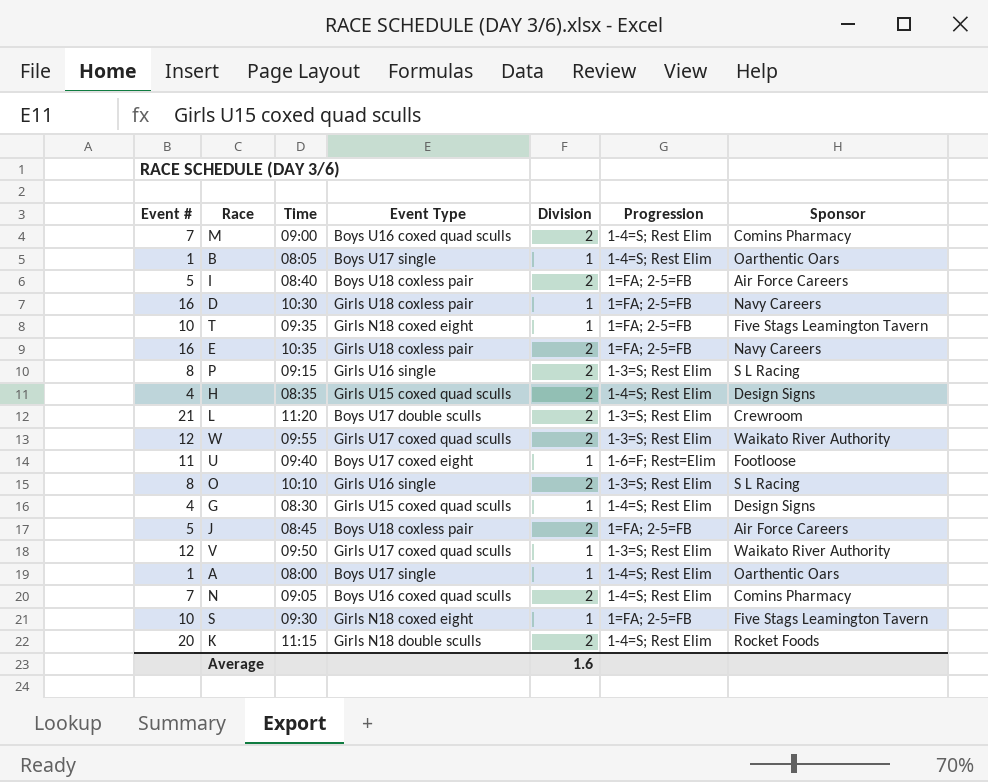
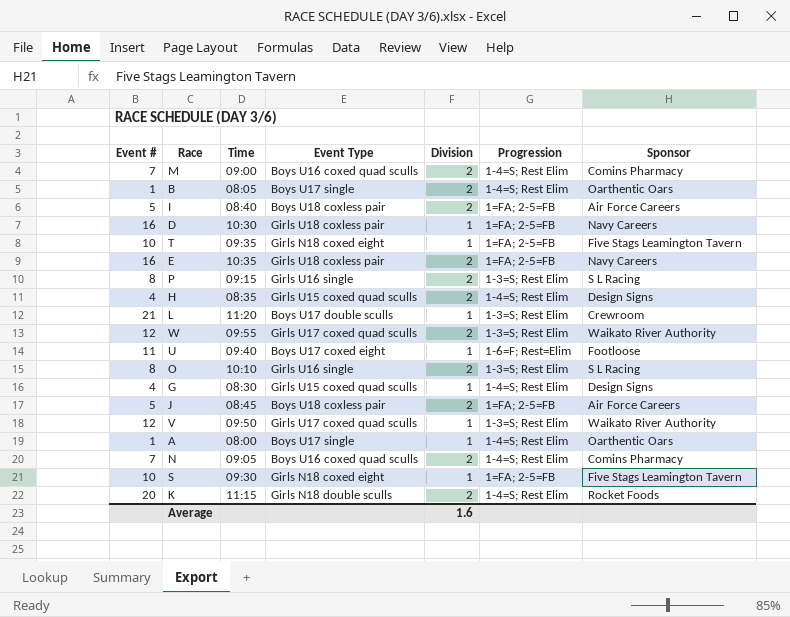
B | Division: 1 -> 2
L | Division: 2 -> 1

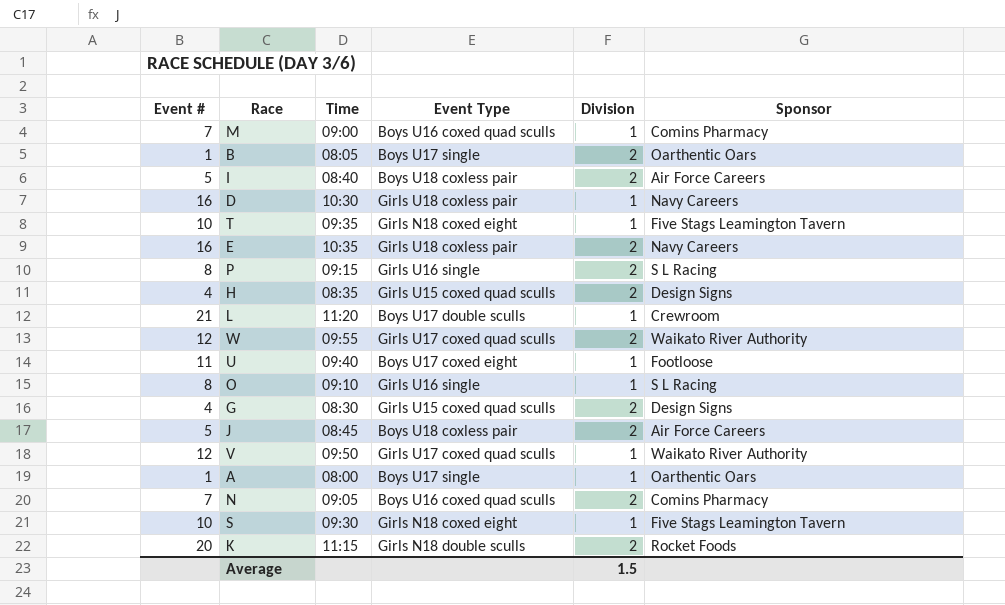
column Progression | position: 6 -> none
M | Division: 2 -> 1
O | Time: 10:10 -> 09:10
O | Division: 2 -> 1
G | Division: 1 -> 2
Average | Division: 1.6 -> 1.5

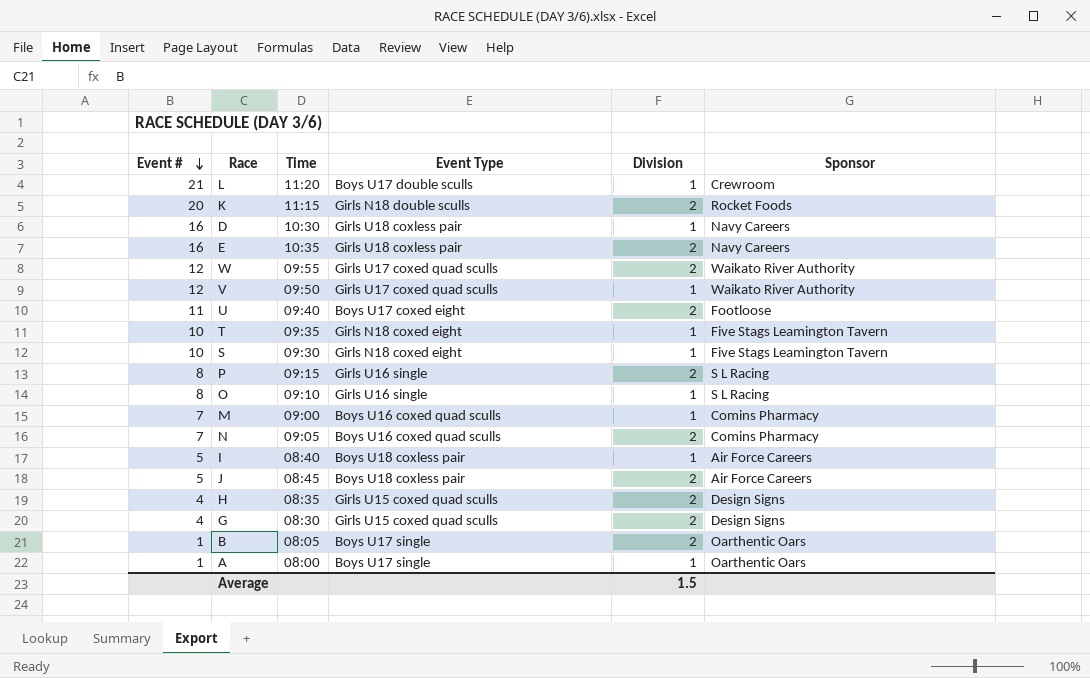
row order: none -> Event # descending
U | Division: 1 -> 2
I | Division: 2 -> 1

